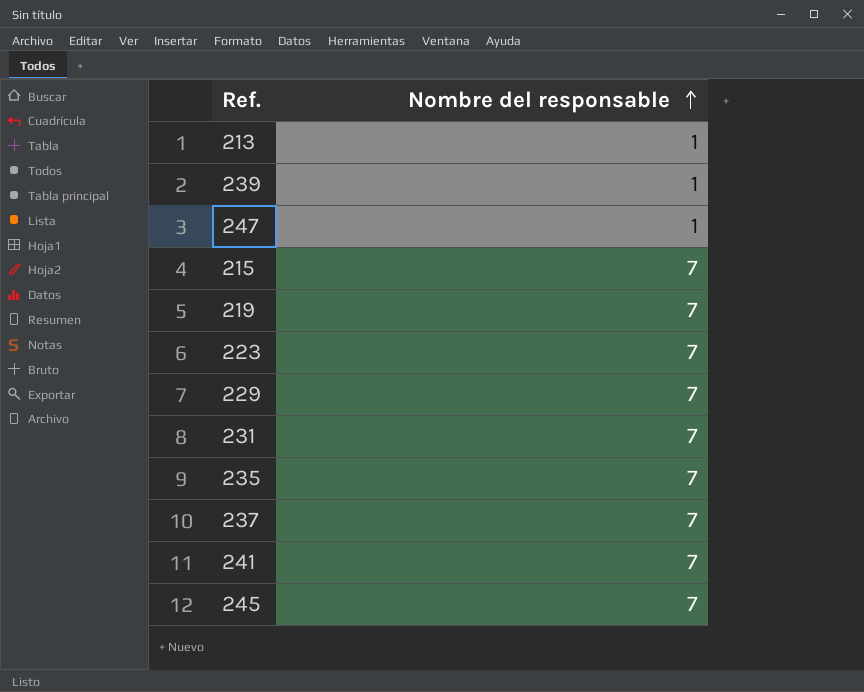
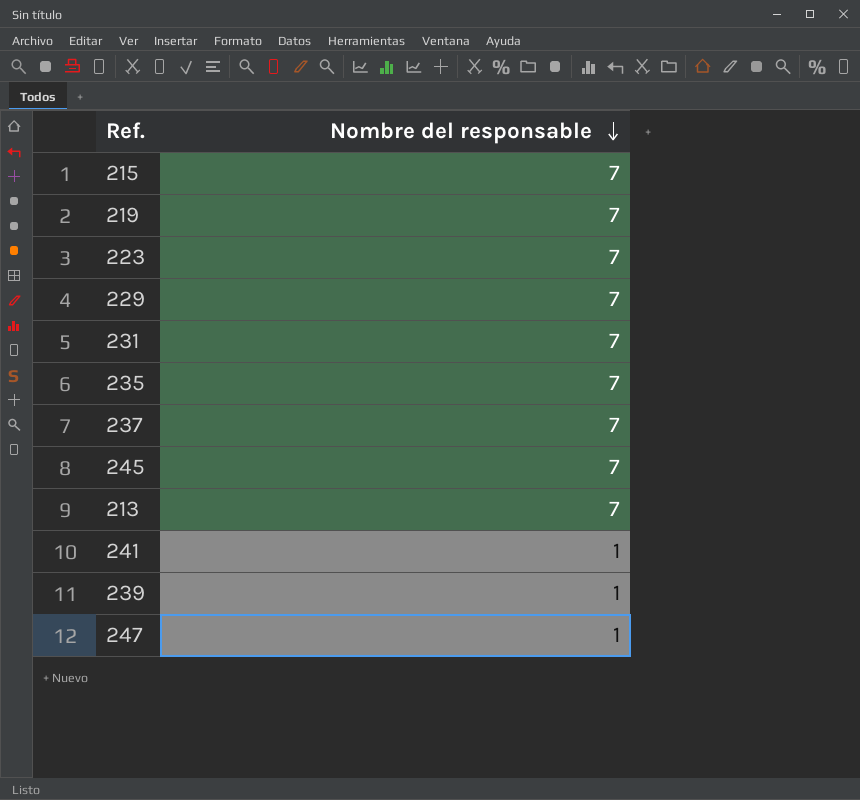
row order: Nombre del responsable ascending -> Nombre del responsable descending
213 | Nombre del responsable: 1 -> 7
241 | Nombre del responsable: 7 -> 1

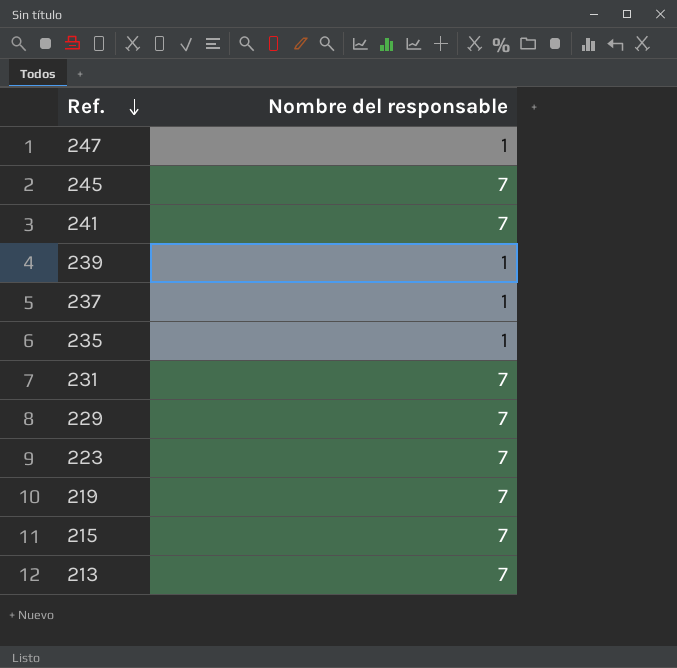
row order: Nombre del responsable descending -> Ref. descending
241 | Nombre del responsable: 1 -> 7
237 | Nombre del responsable: 7 -> 1
235 | Nombre del responsable: 7 -> 1

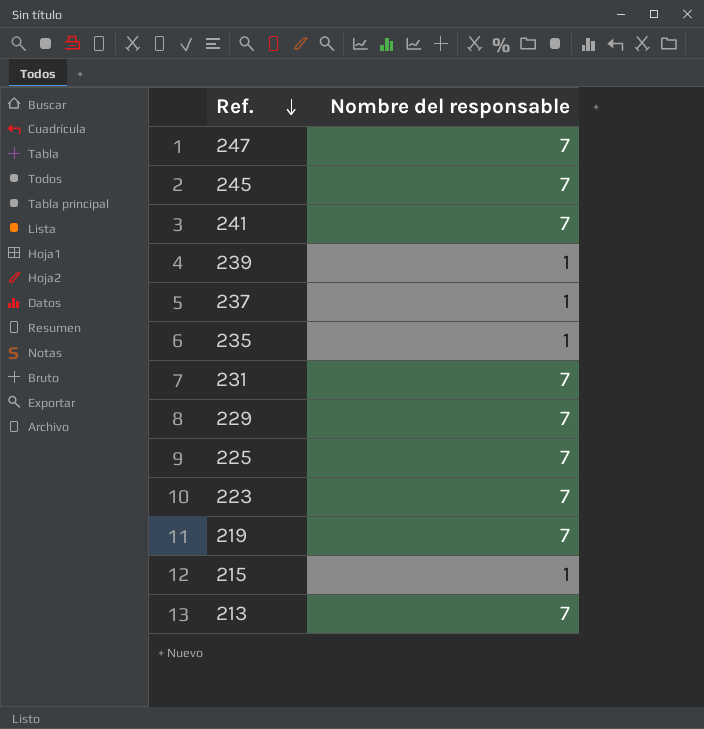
247 | Nombre del responsable: 1 -> 7
row 225: none -> 7
215 | Nombre del responsable: 7 -> 1

